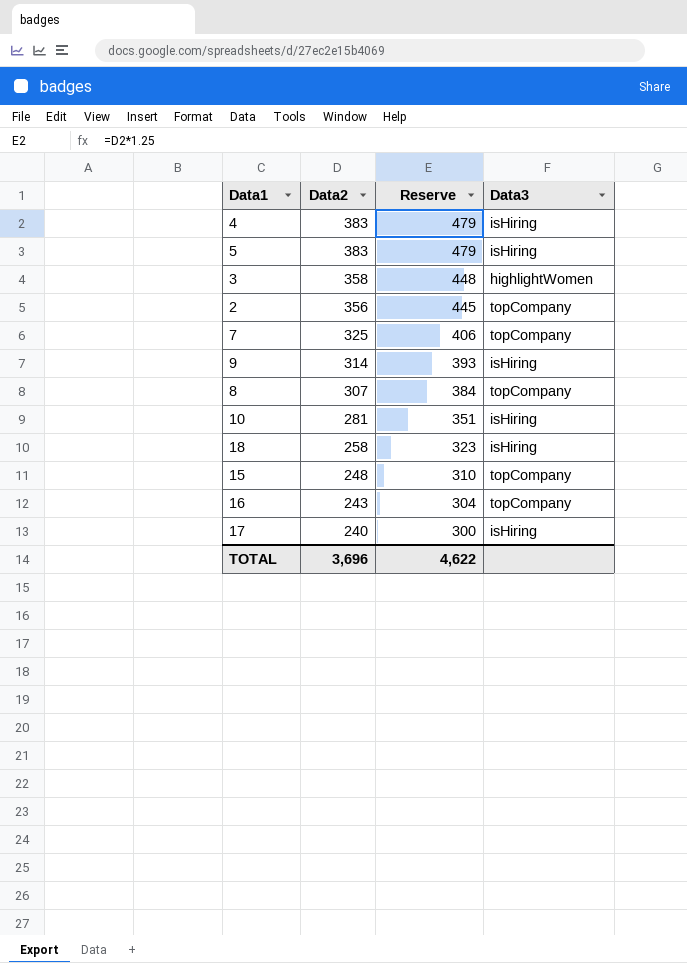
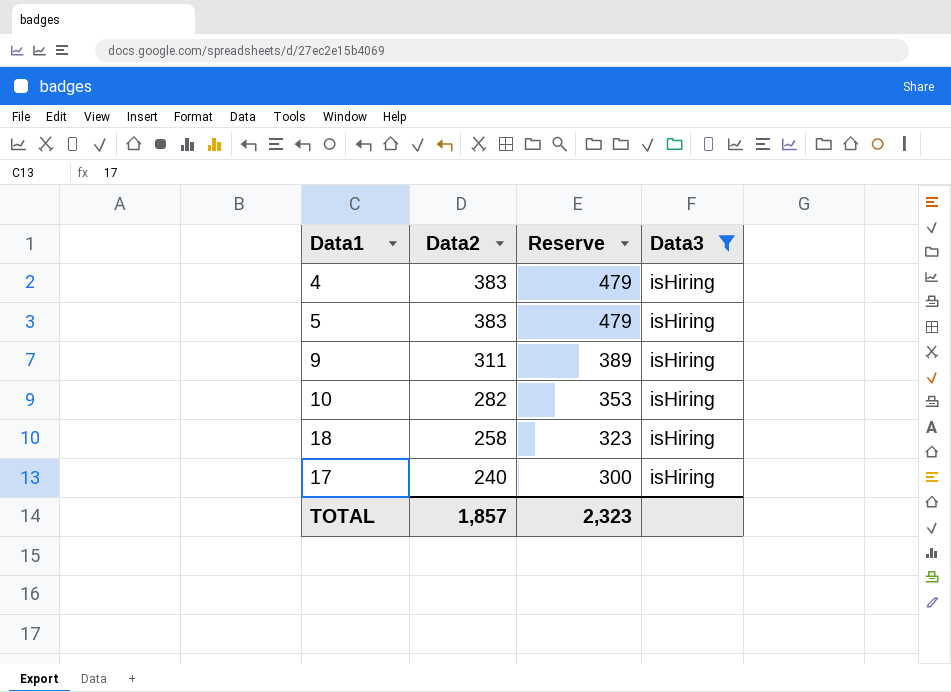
filter: none -> Data3 = isHiring
9 | Data2: 314 -> 311
9 | Reserve: 393 -> 389
10 | Data2: 281 -> 282
10 | Reserve: 351 -> 353
TOTAL | Data2: 3,696 -> 1,857
TOTAL | Reserve: 4,622 -> 2,323

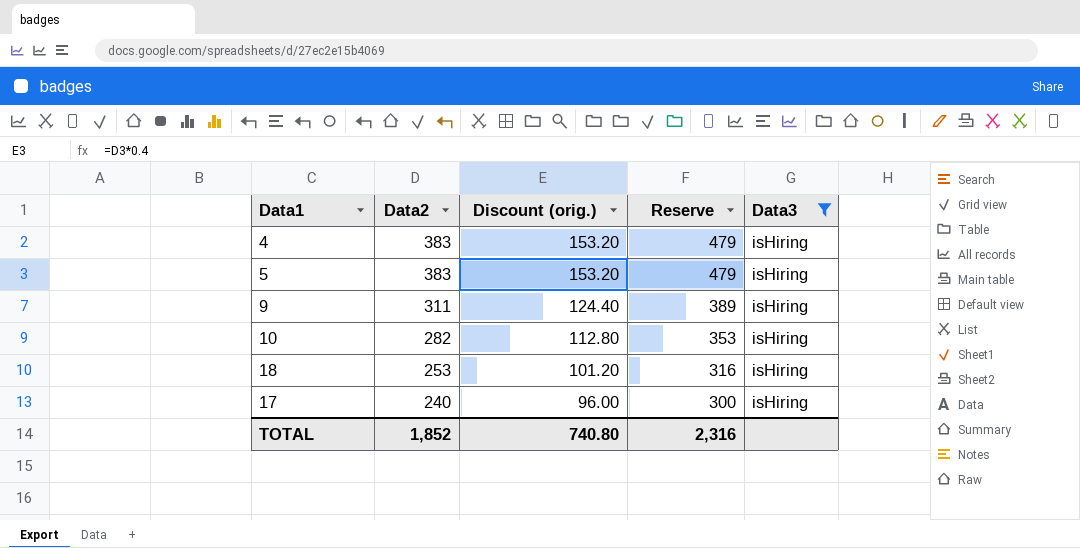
column Discount (orig.) | formula: none -> [Data2] * 0.4
18 | Data2: 258 -> 253
18 | Reserve: 323 -> 316
TOTAL | Data2: 1,857 -> 1,852
TOTAL | Reserve: 2,323 -> 2,316

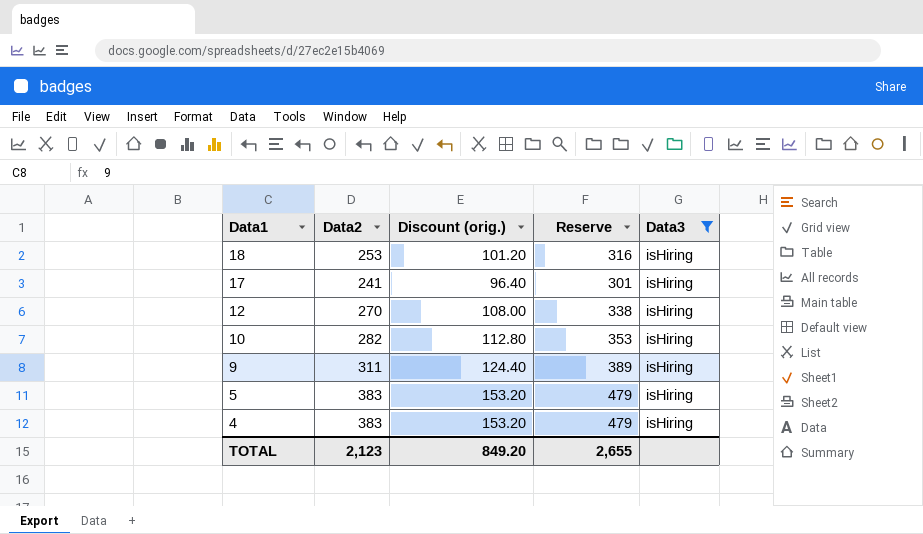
row order: Data2 descending -> Data1 descending
17 | Data2: 240 -> 241
17 | Discount (orig.): 96.00 -> 96.40
17 | Reserve: 300 -> 301
row 12: none -> 270 | 108.00 | 338 | isHiring
TOTAL | Data2: 1,852 -> 2,123
TOTAL | Discount (orig.): 740.80 -> 849.20
TOTAL | Reserve: 2,316 -> 2,655

